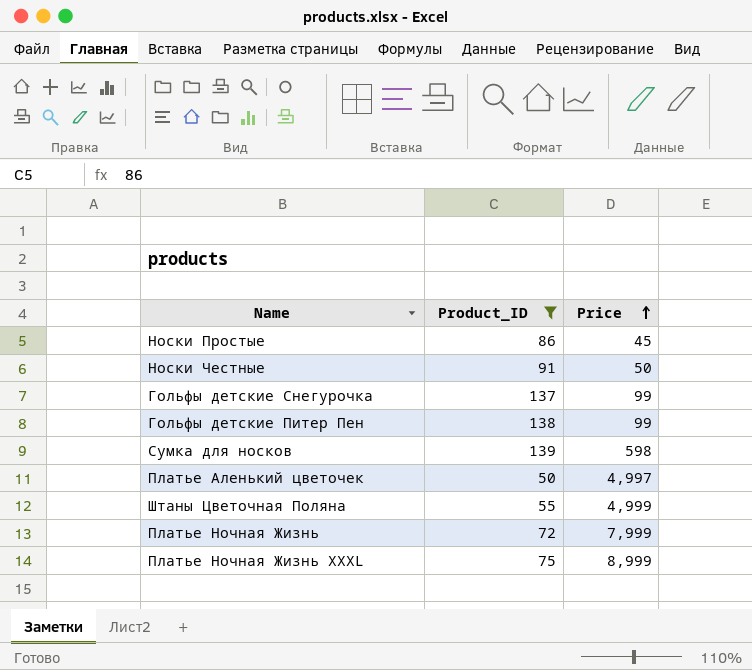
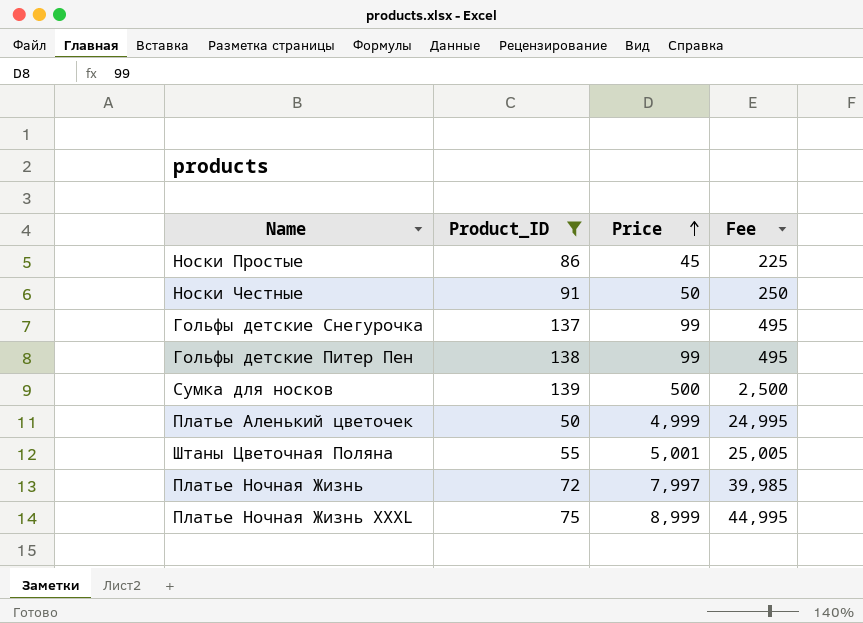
column Fee | formula: none -> [Price] * 5
Сумка для носков | Price: 598 -> 500
Платье Аленький цветочек | Price: 4,997 -> 4,999
Штаны Цветочная Поляна | Price: 4,999 -> 5,001
Платье Ночная Жизнь | Price: 7,999 -> 7,997

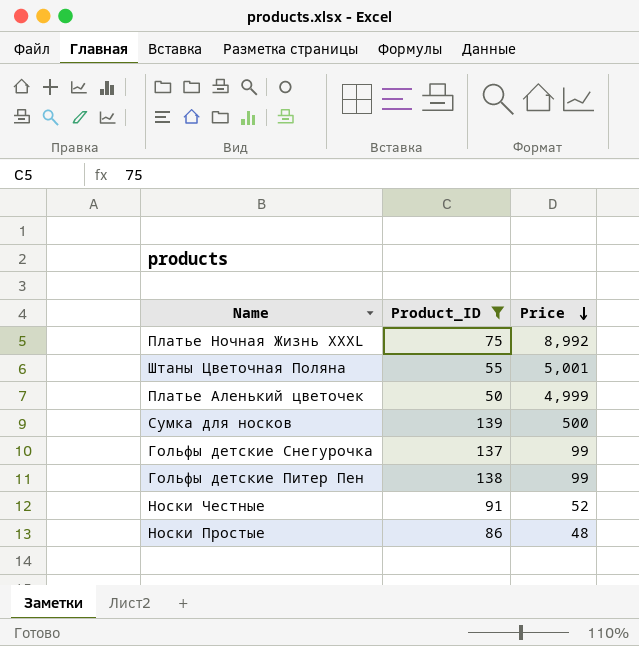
row order: Price ascending -> Price descending
column Fee | formula: [Price] * 5 -> none
row Платье Ночная Жизнь: 72 | 7,997 | 39,985 -> none
Платье Ночная Жизнь XXXL | Price: 8,999 -> 8,992
Носки Честные | Price: 50 -> 52
Носки Простые | Price: 45 -> 48

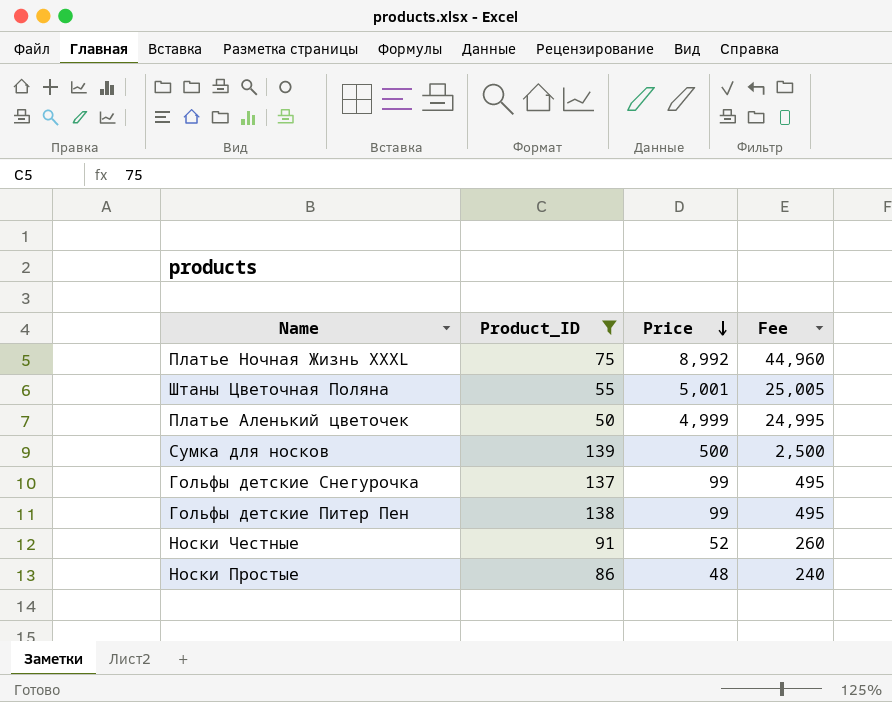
column Fee | formula: none -> [Price] * 5

